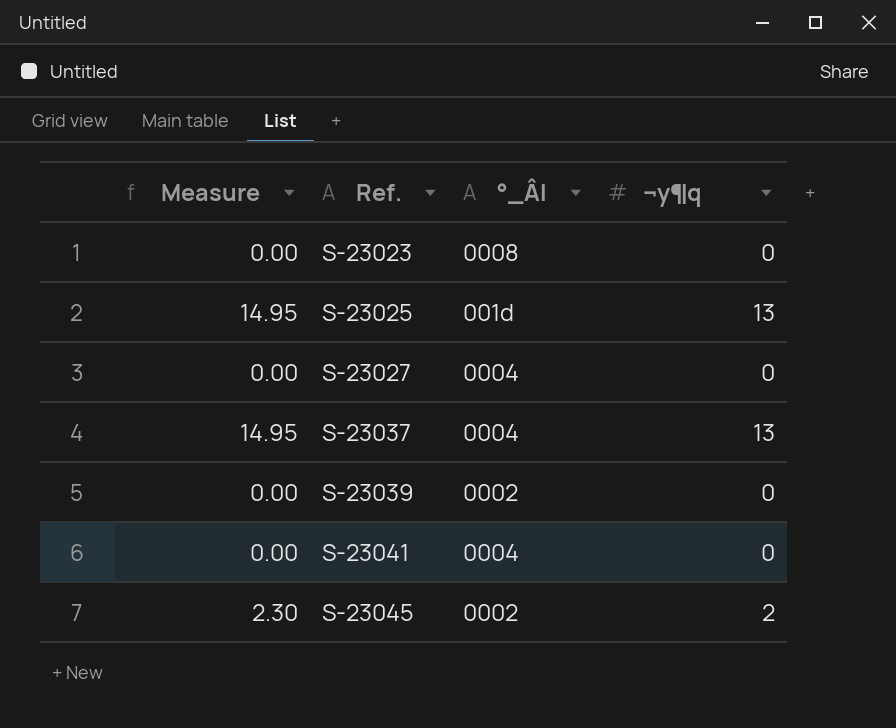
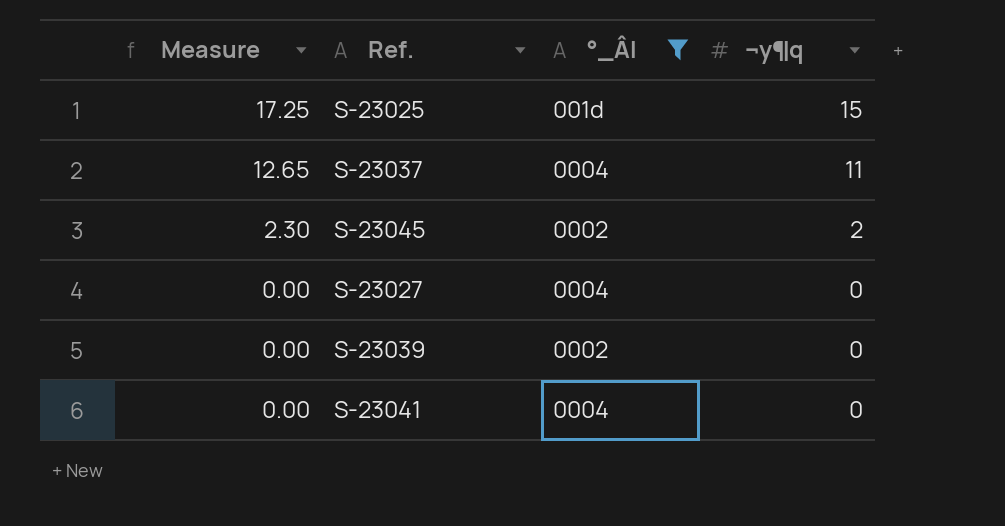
filter: none -> °_ÂI != 0008
row order: Ref. ascending -> Measure descending
S-23025 | Measure: 14.95 -> 17.25
S-23025 | ¬y¶q: 13 -> 15
S-23037 | Measure: 14.95 -> 12.65
S-23037 | ¬y¶q: 13 -> 11

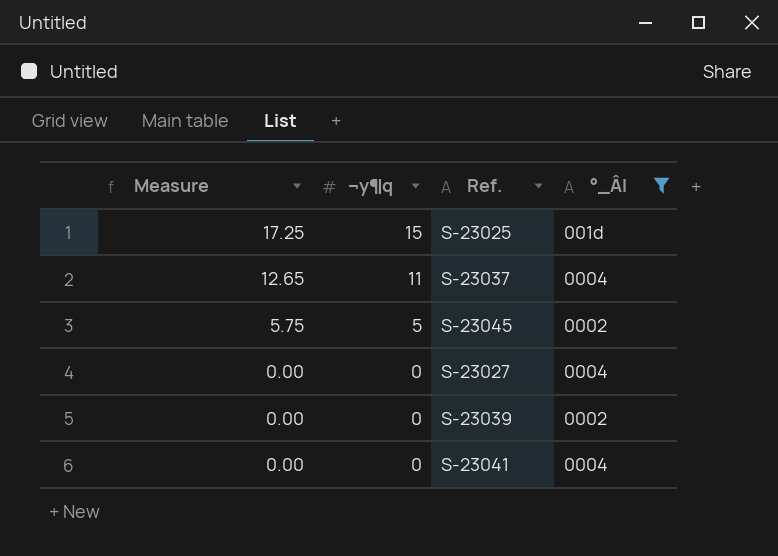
column ¬y¶q | position: 4 -> 2
S-23045 | Measure: 2.30 -> 5.75
S-23045 | ¬y¶q: 2 -> 5

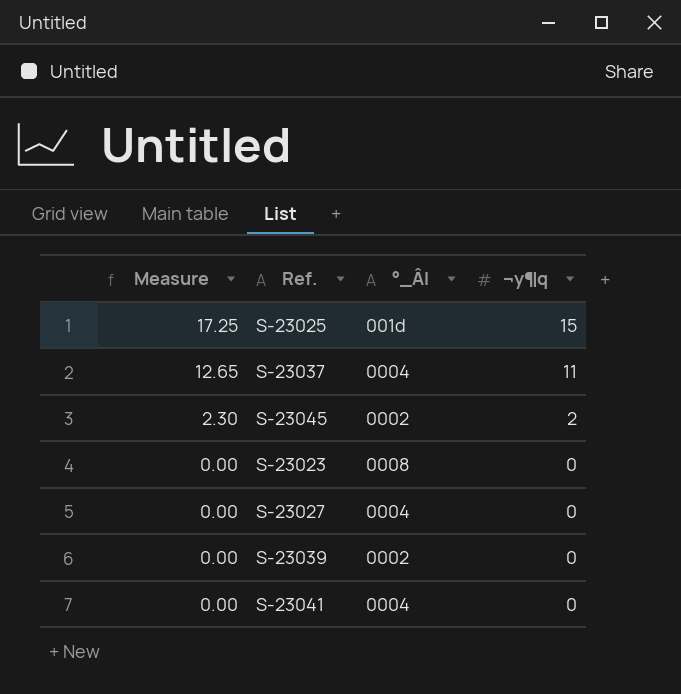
filter: °_ÂI != 0008 -> none
column ¬y¶q | position: 2 -> 4
S-23045 | Measure: 5.75 -> 2.30
S-23045 | ¬y¶q: 5 -> 2

